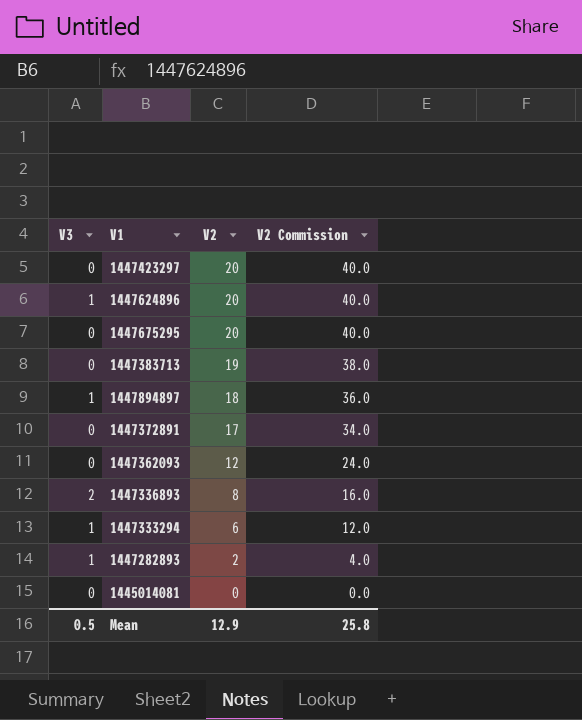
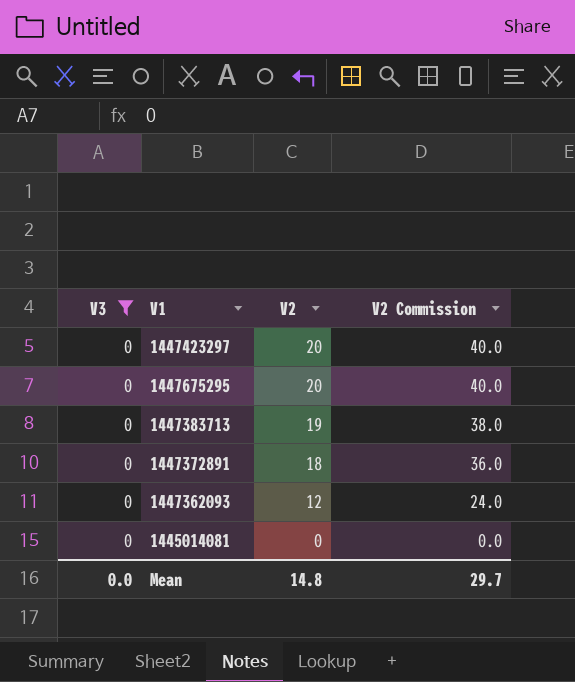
filter: none -> V3 = 0
1447372891 | V2: 17 -> 18
1447372891 | V2 Commission: 34.0 -> 36.0
Mean | V3: 0.5 -> 0.0
Mean | V2: 12.9 -> 14.8
Mean | V2 Commission: 25.8 -> 29.7

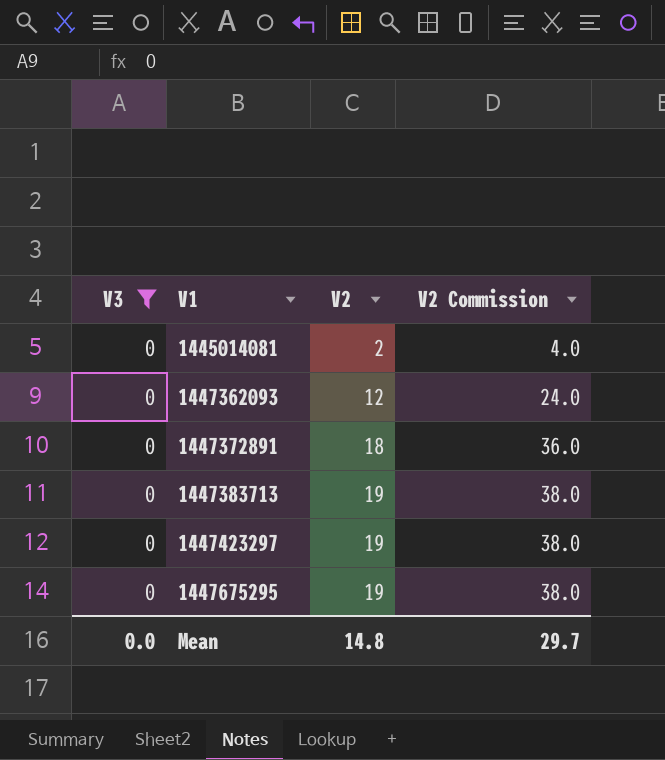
row order: V2 descending -> V1 ascending
1445014081 | V2: 0 -> 2
1445014081 | V2 Commission: 0.0 -> 4.0
1447423297 | V2: 20 -> 19
1447423297 | V2 Commission: 40.0 -> 38.0
1447675295 | V2: 20 -> 19
1447675295 | V2 Commission: 40.0 -> 38.0

